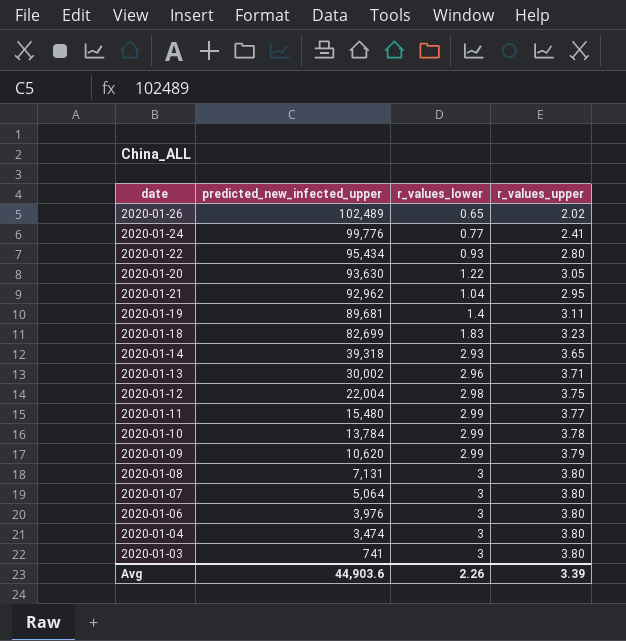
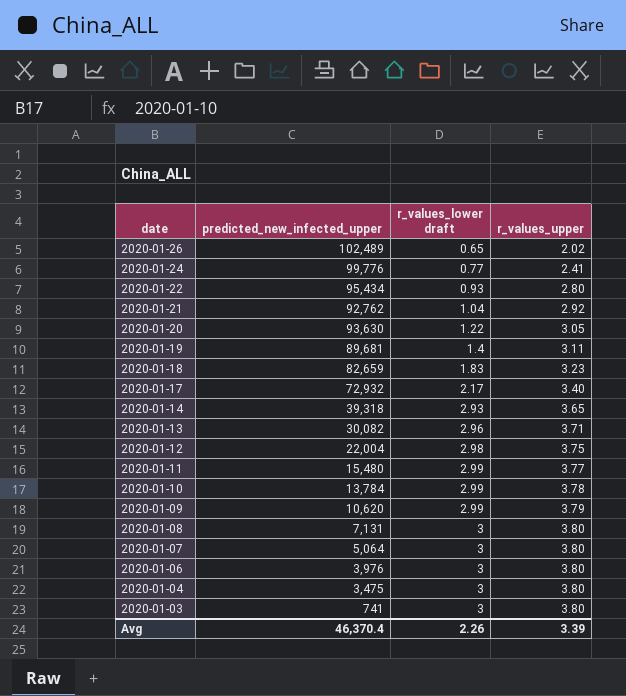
row order: predicted_new_infected_upper descending -> date descending
column name: r_values_lower -> r_values_lower draft
2020-01-21 | predicted_new_infected_upper: 92,962 -> 92,762
2020-01-21 | r_values_upper: 2.95 -> 2.92
2020-01-18 | predicted_new_infected_upper: 82,699 -> 82,659
row 2020-01-17: none -> 72,932 | 2.17 | 3.40
2020-01-13 | predicted_new_infected_upper: 30,002 -> 30,082
2020-01-04 | predicted_new_infected_upper: 3,474 -> 3,475
Avg | predicted_new_infected_upper: 44,903.6 -> 46,370.4

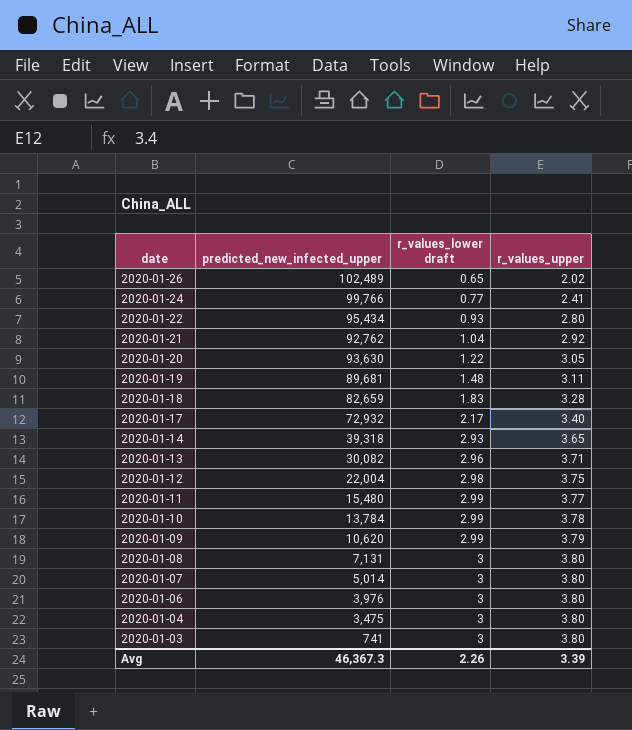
2020-01-24 | predicted_new_infected_upper: 99,776 -> 99,766
2020-01-19 | r_values_lower draft: 1.4 -> 1.48
2020-01-18 | r_values_upper: 3.23 -> 3.28
2020-01-07 | predicted_new_infected_upper: 5,064 -> 5,014
Avg | predicted_new_infected_upper: 46,370.4 -> 46,367.3

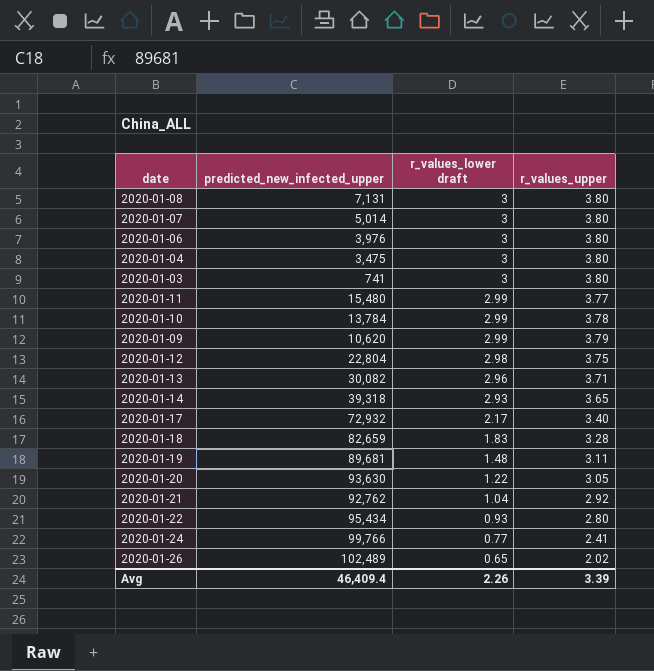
row order: date descending -> r_values_lower draft descending
2020-01-12 | predicted_new_infected_upper: 22,004 -> 22,804
Avg | predicted_new_infected_upper: 46,367.3 -> 46,409.4

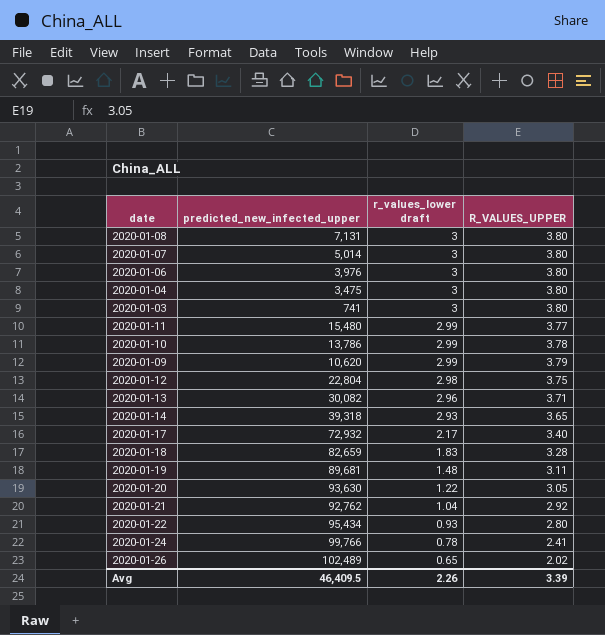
column name: r_values_upper -> R_VALUES_UPPER
2020-01-10 | predicted_new_infected_upper: 13,784 -> 13,786
2020-01-24 | r_values_lower draft: 0.77 -> 0.78
Avg | predicted_new_infected_upper: 46,409.4 -> 46,409.5

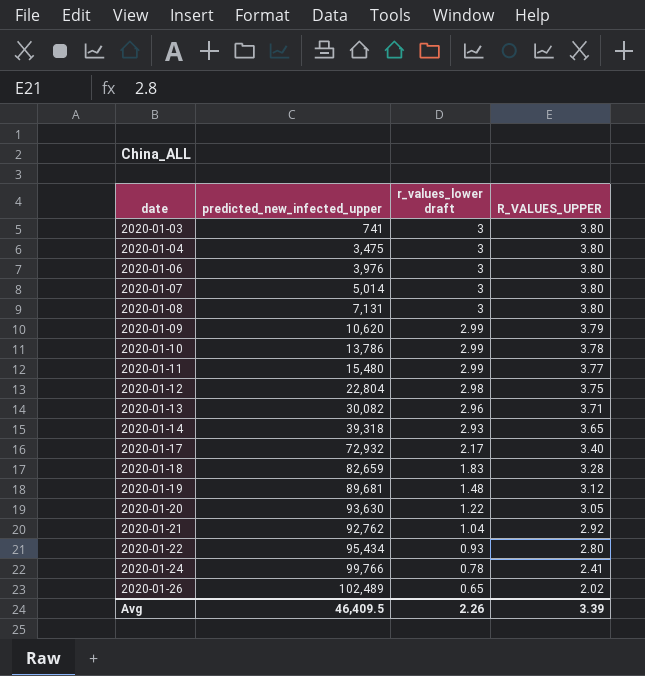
row order: r_values_lower draft descending -> date ascending
2020-01-19 | R_VALUES_UPPER: 3.11 -> 3.12

